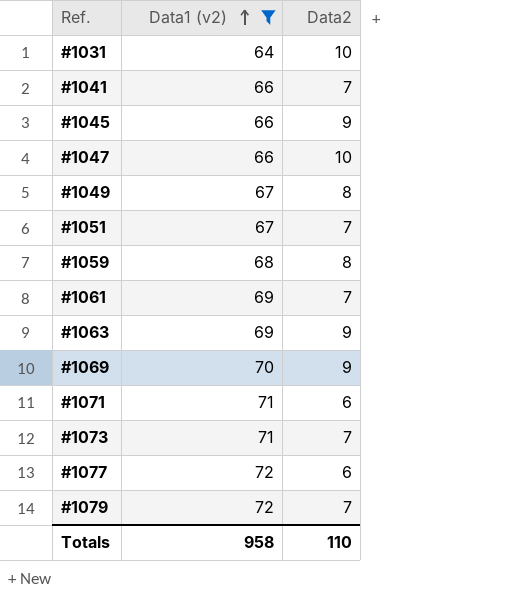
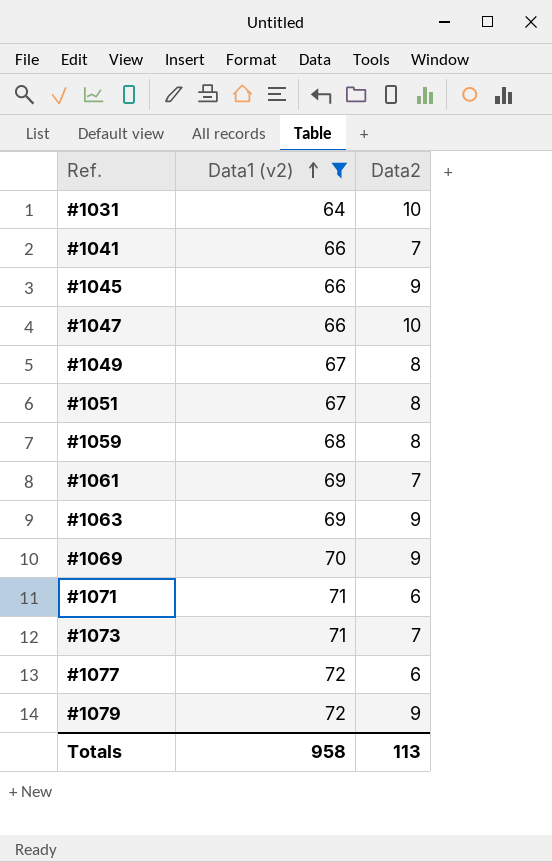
#1051 | Data2: 7 -> 8
#1079 | Data2: 7 -> 9
Totals | Data2: 110 -> 113

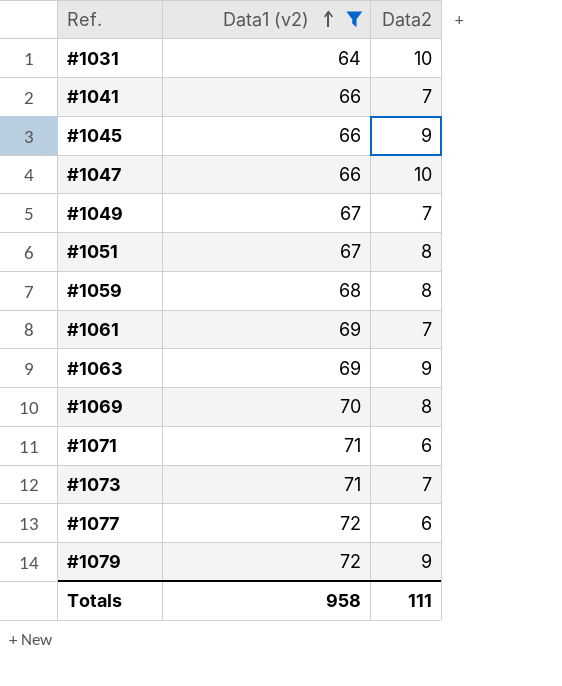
#1049 | Data2: 8 -> 7
#1069 | Data2: 9 -> 8
Totals | Data2: 113 -> 111

